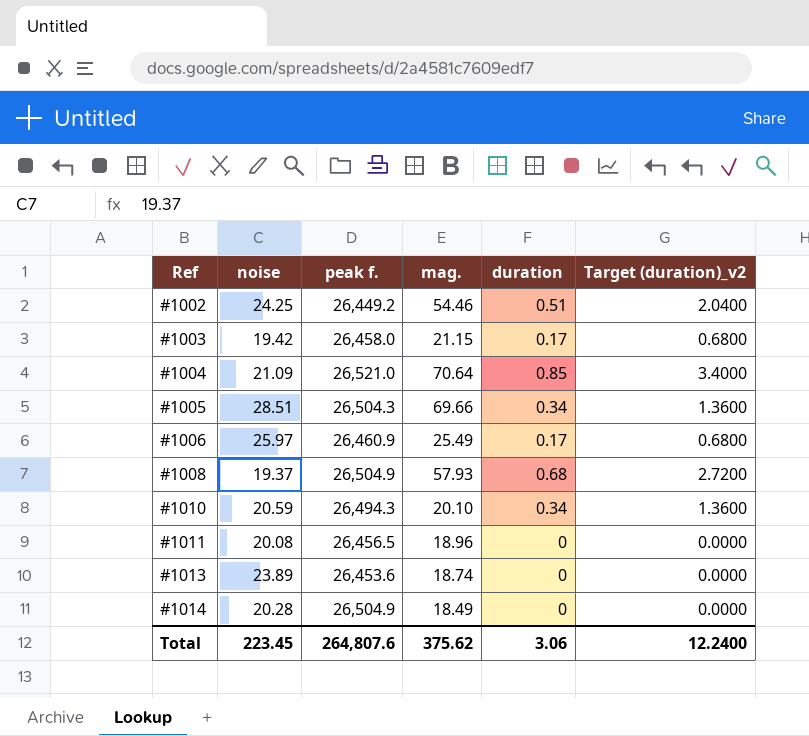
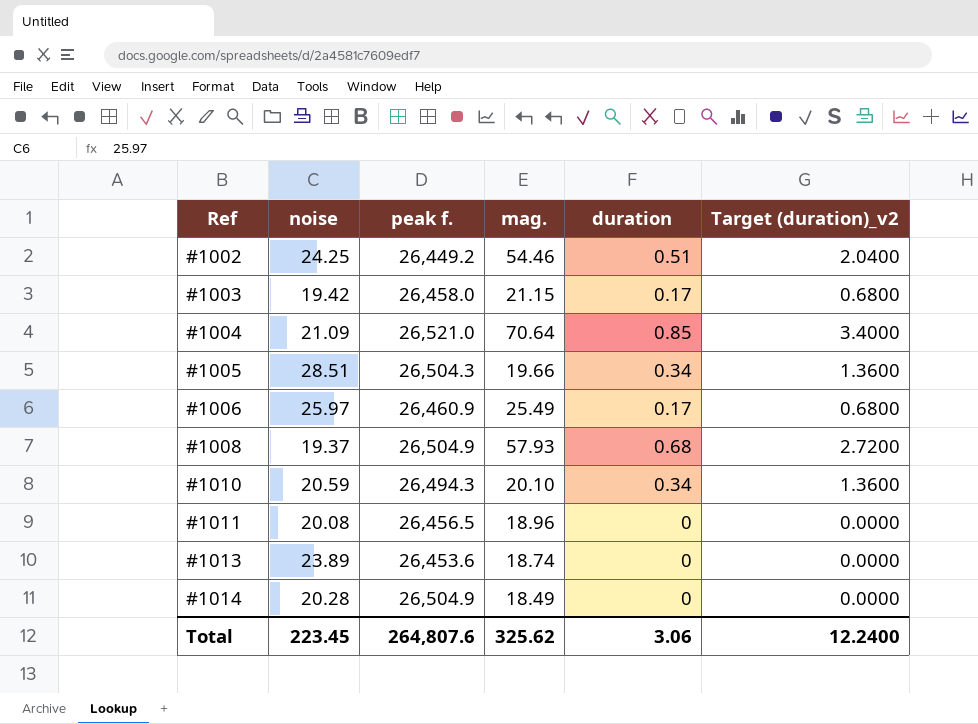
#1005 | mag.: 69.66 -> 19.66
Total | mag.: 375.62 -> 325.62

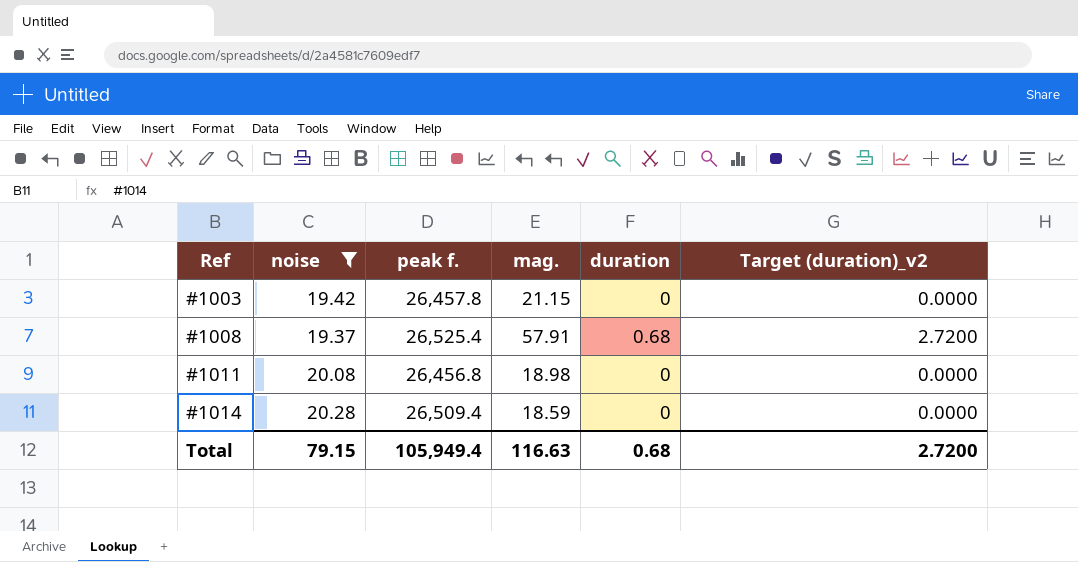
filter: none -> noise <= 20.28
#1003 | peak f.: 26,458.0 -> 26,457.8
#1003 | duration: 0.17 -> 0
#1003 | Target (duration)_v2: 0.6800 -> 0.0000
#1008 | peak f.: 26,504.9 -> 26,525.4
#1008 | mag.: 57.93 -> 57.91
#1011 | peak f.: 26,456.5 -> 26,456.8
#1011 | mag.: 18.96 -> 18.98
#1014 | peak f.: 26,504.9 -> 26,509.4
#1014 | mag.: 18.49 -> 18.59
Total | noise: 223.45 -> 79.15
Total | peak f.: 264,807.6 -> 105,949.4
Total | mag.: 325.62 -> 116.63
Total | duration: 3.06 -> 0.68
Total | Target (duration)_v2: 12.2400 -> 2.7200

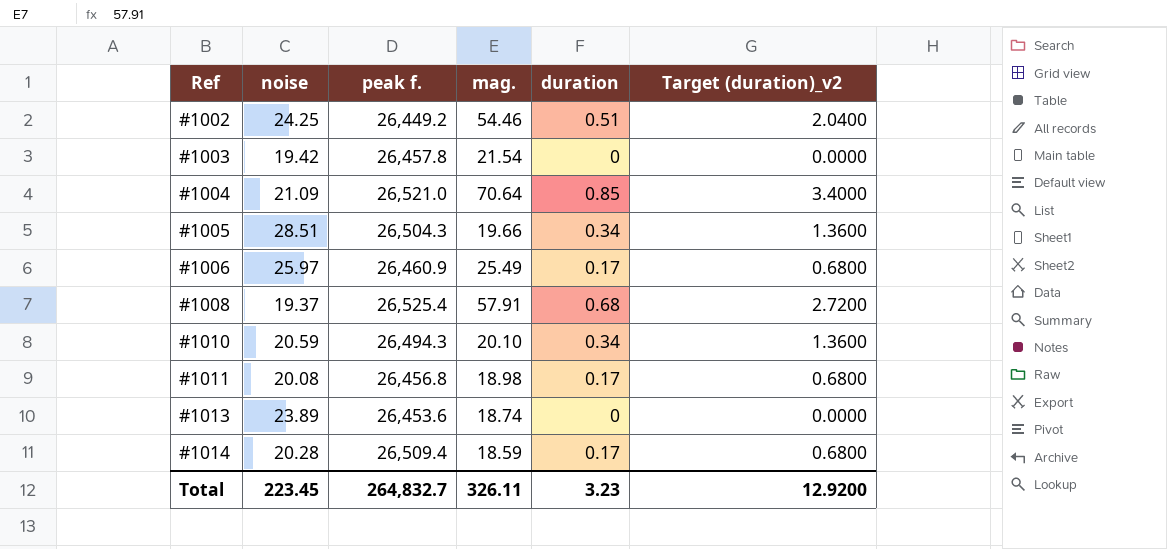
filter: noise <= 20.28 -> none
#1003 | mag.: 21.15 -> 21.54
#1011 | duration: 0 -> 0.17
#1011 | Target (duration)_v2: 0.0000 -> 0.6800
#1014 | duration: 0 -> 0.17
#1014 | Target (duration)_v2: 0.0000 -> 0.6800
Total | noise: 79.15 -> 223.45
Total | peak f.: 105,949.4 -> 264,832.7
Total | mag.: 116.63 -> 326.11
Total | duration: 0.68 -> 3.23
Total | Target (duration)_v2: 2.7200 -> 12.9200

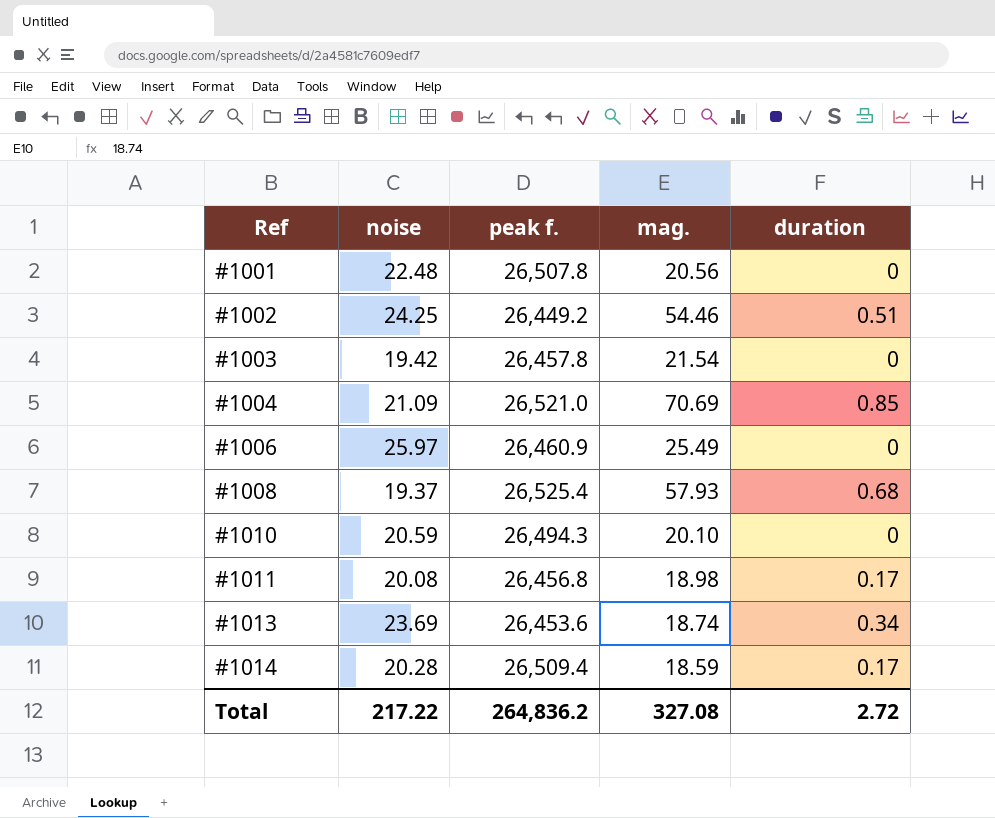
column Target (duration)_v2 | formula: [duration] * 4 -> none
row #1005: 28.51 | 26,504.3 | 19.66 | 0.34 | 1.3600 -> none
row #1001: none -> 22.48 | 26,507.8 | 20.56 | 0
#1004 | mag.: 70.64 -> 70.69
#1006 | duration: 0.17 -> 0
#1008 | mag.: 57.91 -> 57.93
#1010 | duration: 0.34 -> 0
#1013 | noise: 23.89 -> 23.69
#1013 | duration: 0 -> 0.34
Total | noise: 223.45 -> 217.22
Total | peak f.: 264,832.7 -> 264,836.2
Total | mag.: 326.11 -> 327.08
Total | duration: 3.23 -> 2.72

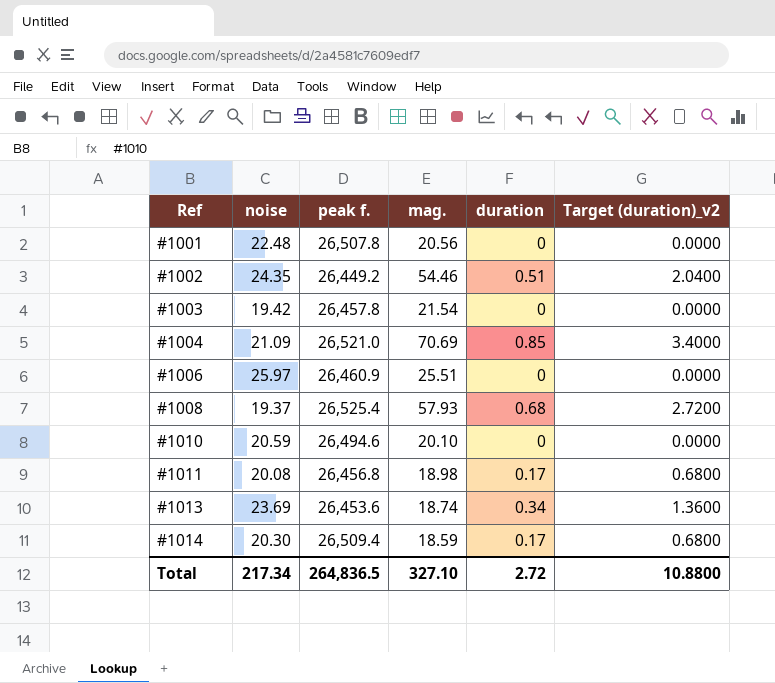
column Target (duration)_v2 | formula: none -> [duration] * 4
#1002 | noise: 24.25 -> 24.35
#1006 | mag.: 25.49 -> 25.51
#1010 | peak f.: 26,494.3 -> 26,494.6
#1014 | noise: 20.28 -> 20.30
Total | noise: 217.22 -> 217.34
Total | peak f.: 264,836.2 -> 264,836.5
Total | mag.: 327.08 -> 327.10

